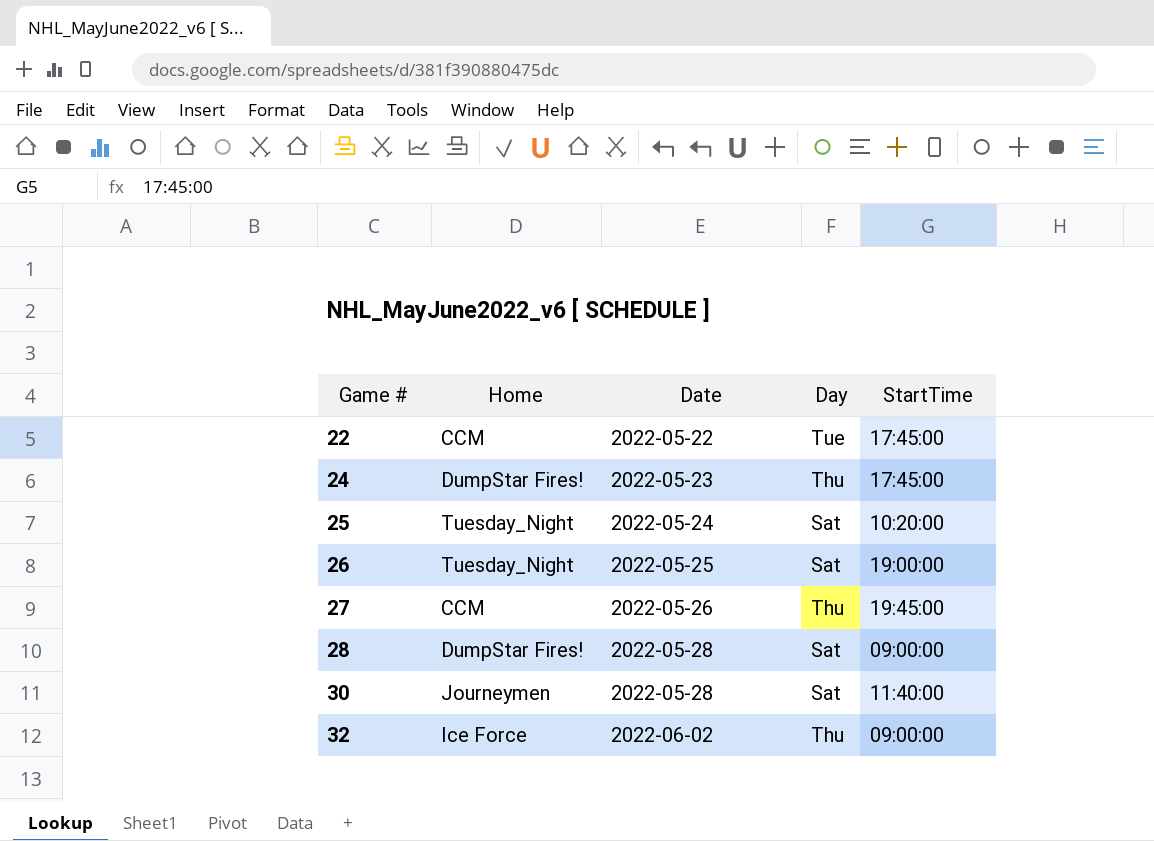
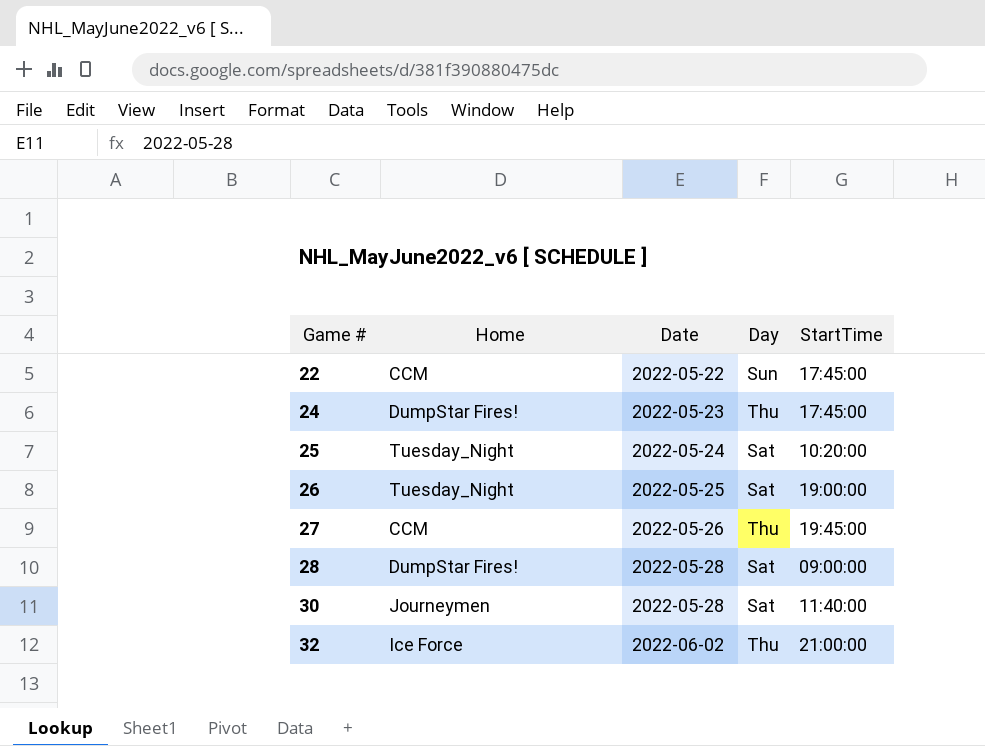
22 | Day: Tue -> Sun
32 | StartTime: 09:00:00 -> 21:00:00

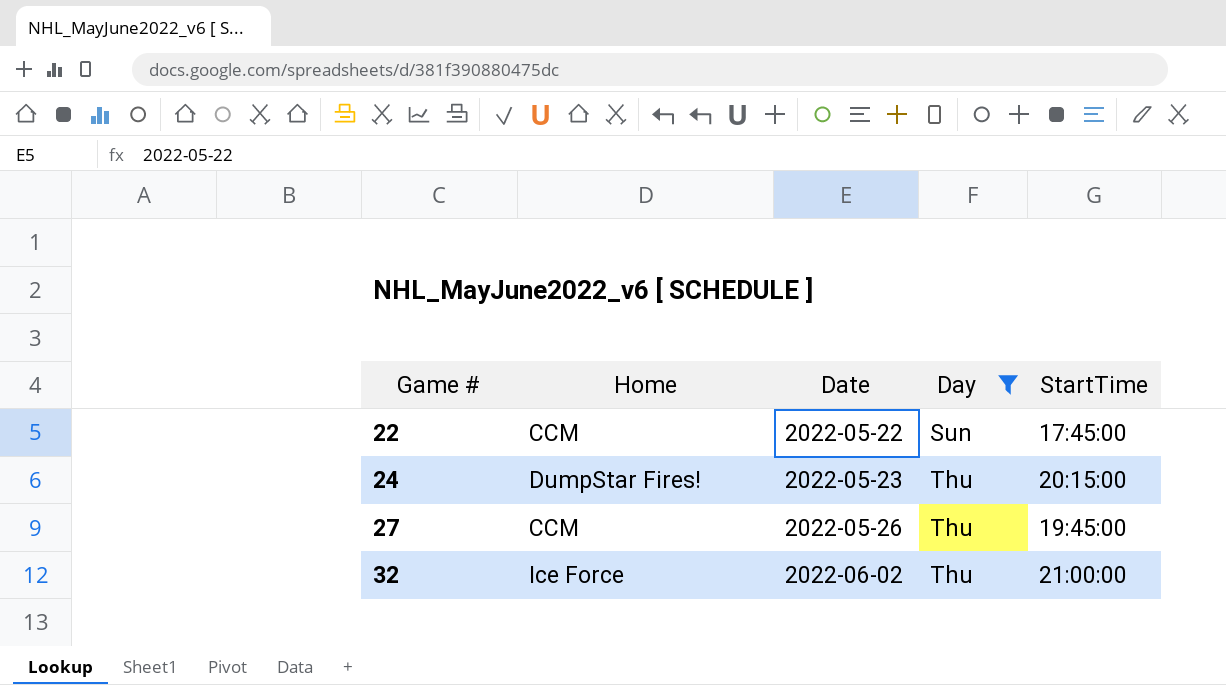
filter: none -> Day != Sat
24 | StartTime: 17:45:00 -> 20:15:00

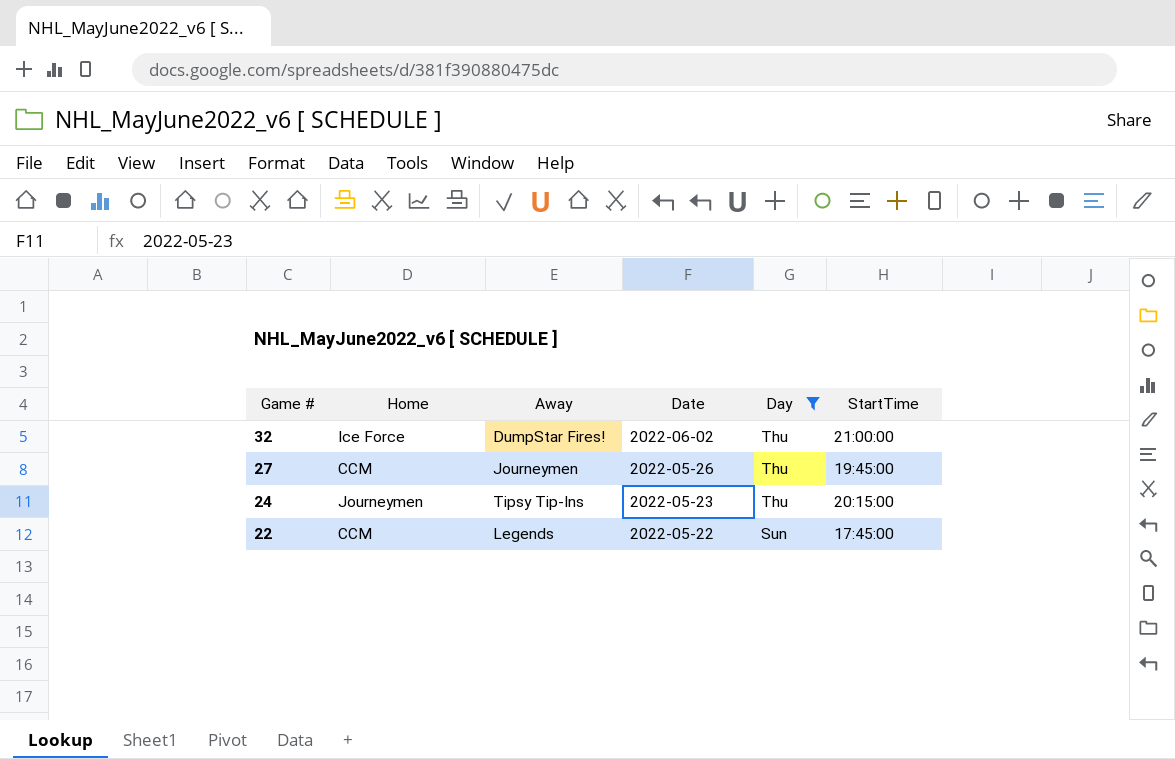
row order: Game # ascending -> Game # descending
column Away | position: none -> 3
24 | Home: DumpStar Fires! -> Journeymen

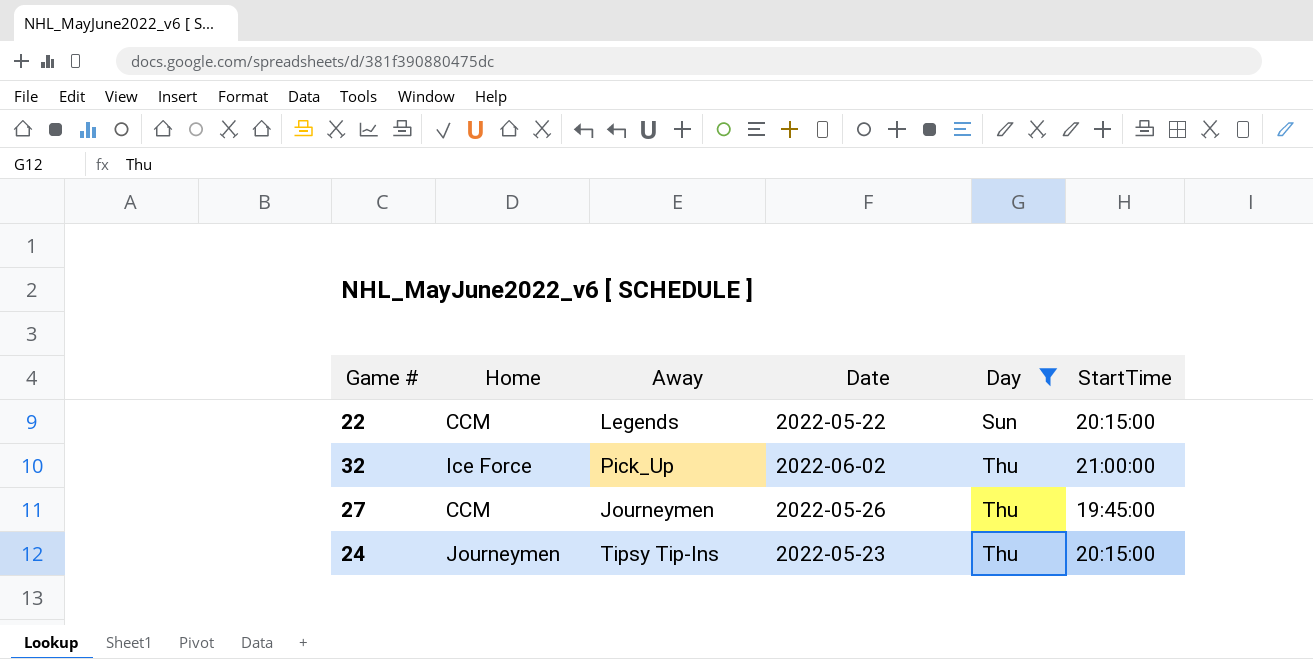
row order: Game # descending -> Day ascending
22 | StartTime: 17:45:00 -> 20:15:00
32 | Away: DumpStar Fires! -> Pick_Up

